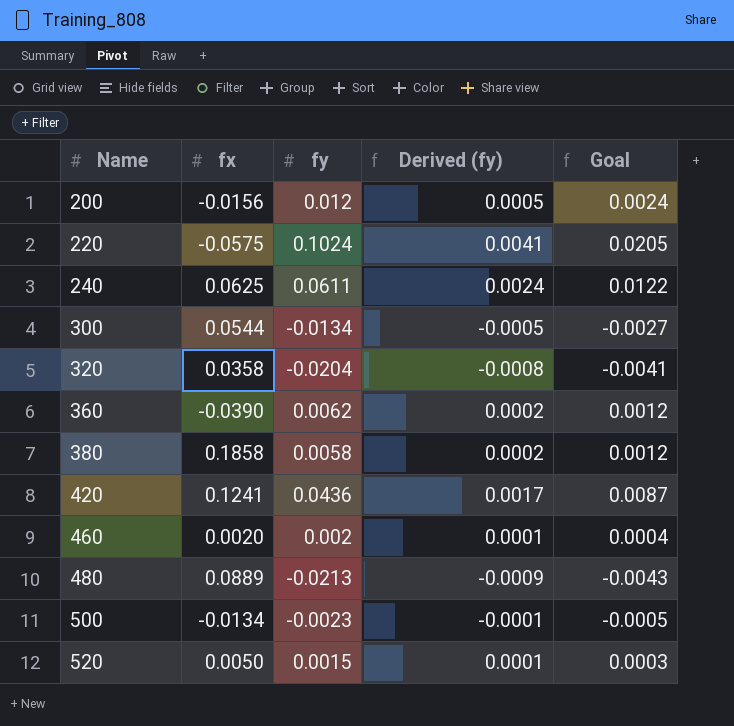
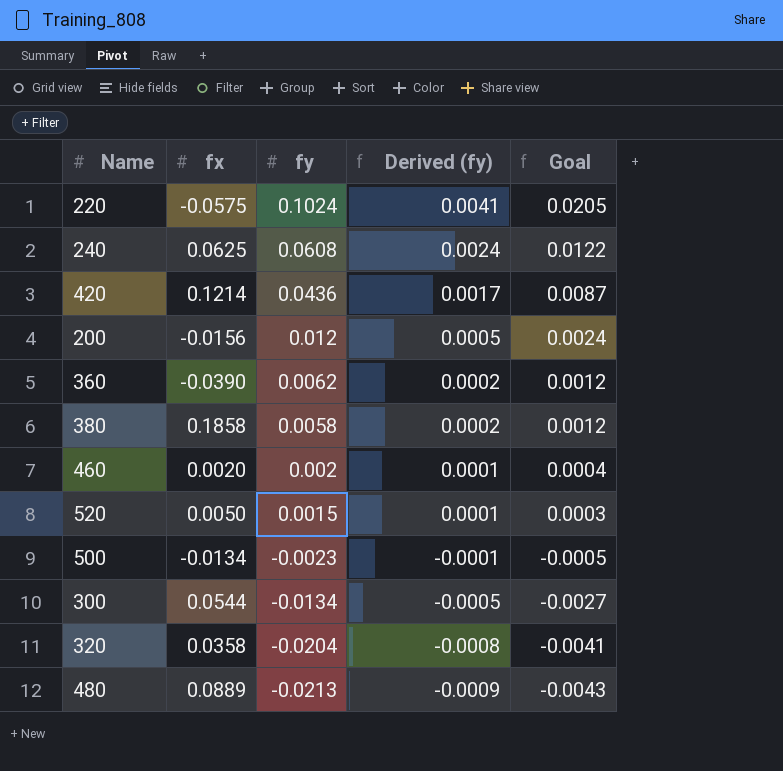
row order: Name ascending -> fy descending
240 | fy: 0.0611 -> 0.0608
420 | fx: 0.1241 -> 0.1214

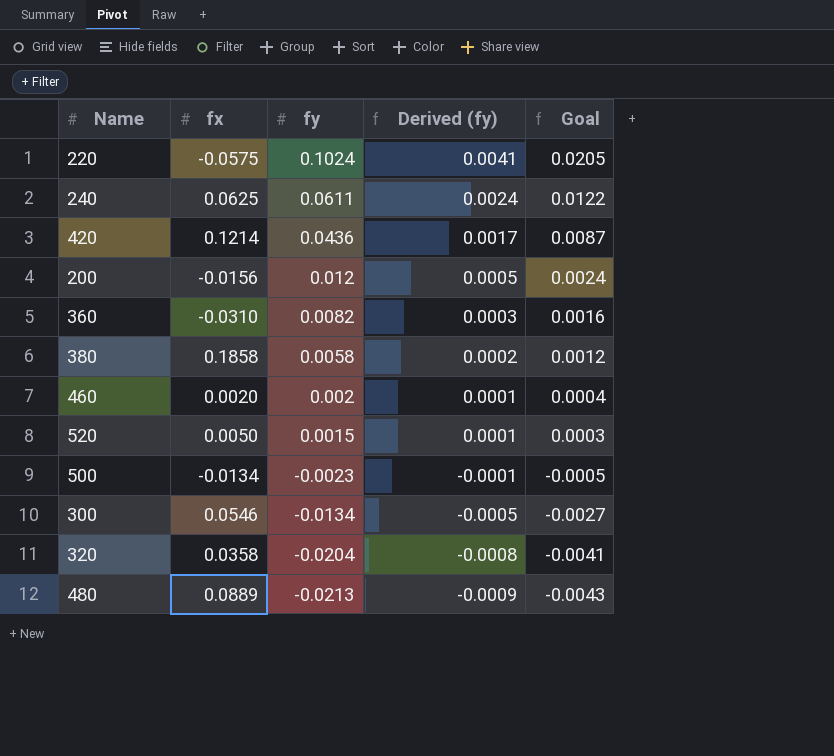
240 | fy: 0.0608 -> 0.0611
360 | fx: -0.0390 -> -0.0310
360 | fy: 0.0062 -> 0.0082
360 | Derived (fy): 0.0002 -> 0.0003
360 | Goal: 0.0012 -> 0.0016
300 | fx: 0.0544 -> 0.0546

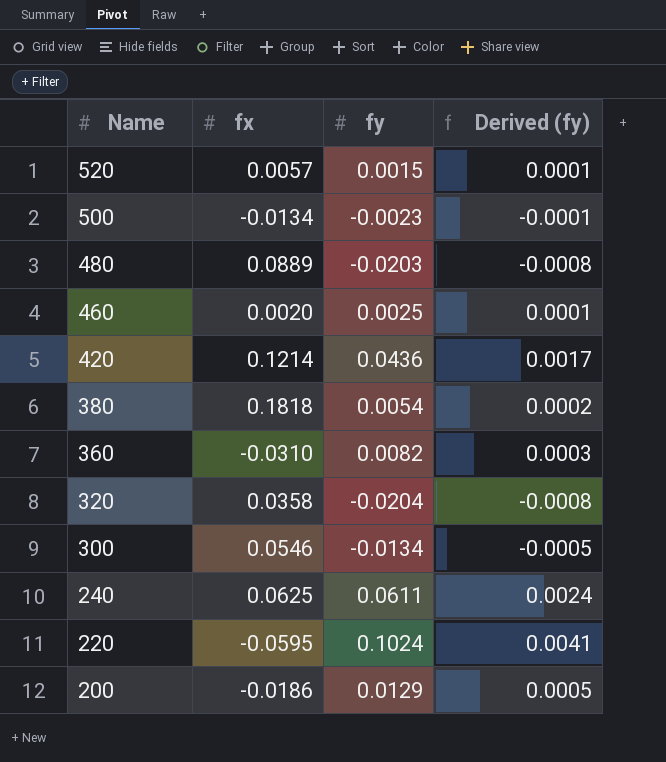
row order: fy descending -> Name descending
column Goal | formula: [fy] * 0.2 -> none
520 | fx: 0.0050 -> 0.0057
480 | fy: -0.0213 -> -0.0203
480 | Derived (fy): -0.0009 -> -0.0008
460 | fy: 0.002 -> 0.0025
380 | fx: 0.1858 -> 0.1818
380 | fy: 0.0058 -> 0.0054
220 | fx: -0.0575 -> -0.0595
200 | fx: -0.0156 -> -0.0186
200 | fy: 0.012 -> 0.0129

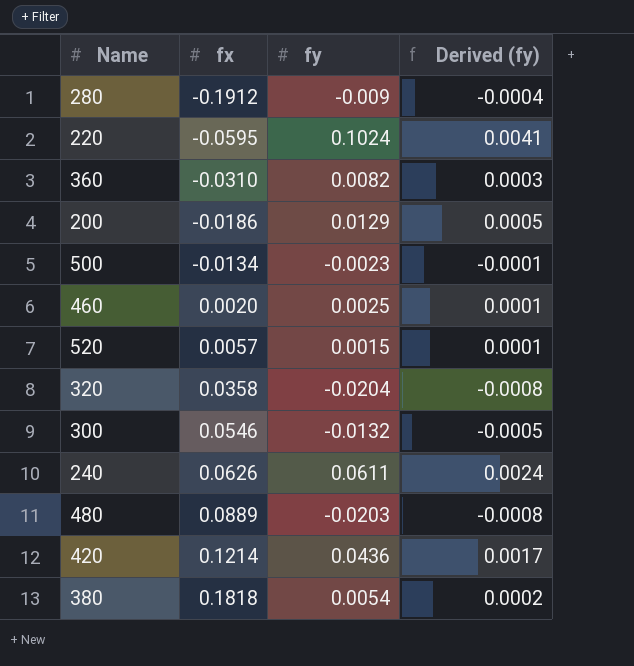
row order: Name descending -> fx ascending
row 280: none -> -0.1912 | -0.009 | -0.0004
300 | fy: -0.0134 -> -0.0132
240 | fx: 0.0625 -> 0.0626

